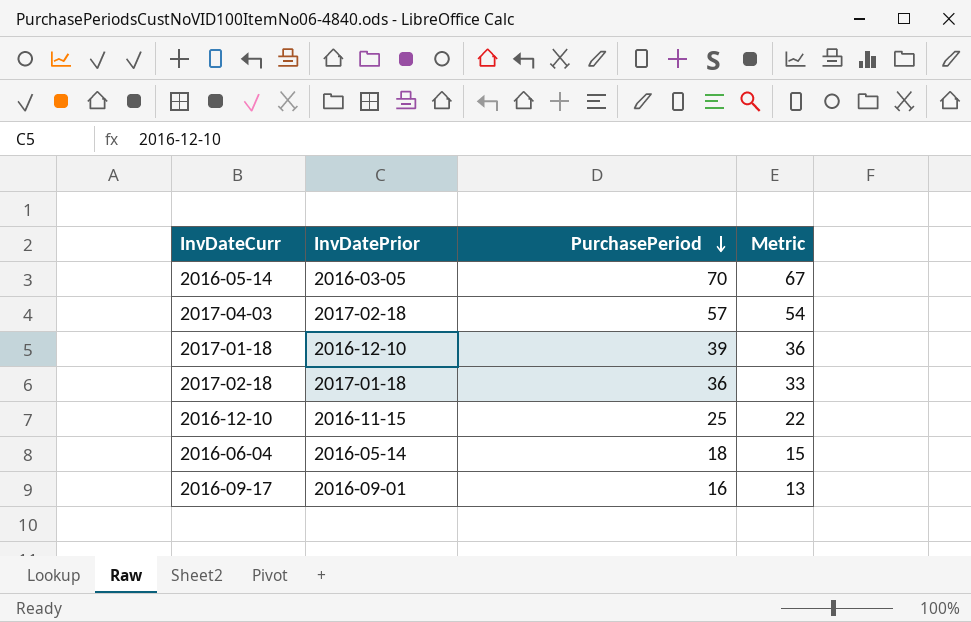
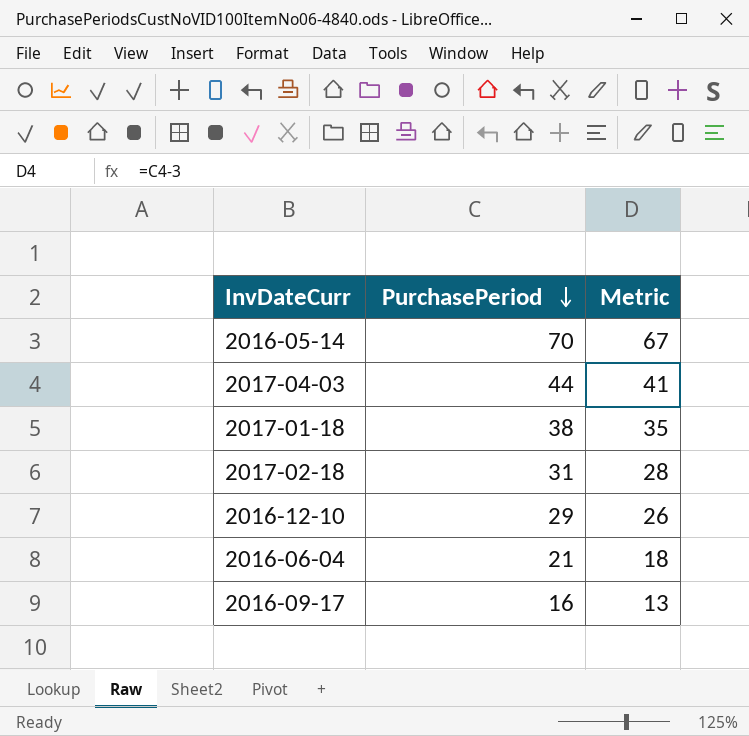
column InvDatePrior | position: 2 -> none
2017-04-03 | PurchasePeriod: 57 -> 44
2017-04-03 | Metric: 54 -> 41
2017-01-18 | PurchasePeriod: 39 -> 38
2017-01-18 | Metric: 36 -> 35
2017-02-18 | PurchasePeriod: 36 -> 31
2017-02-18 | Metric: 33 -> 28
2016-12-10 | PurchasePeriod: 25 -> 29
2016-12-10 | Metric: 22 -> 26
2016-06-04 | PurchasePeriod: 18 -> 21
2016-06-04 | Metric: 15 -> 18

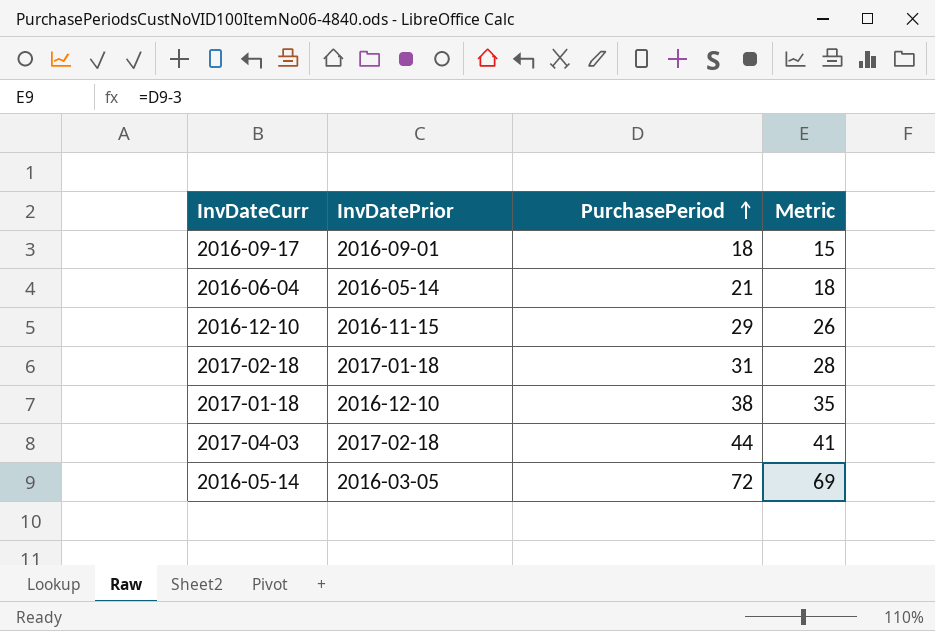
row order: PurchasePeriod descending -> PurchasePeriod ascending
column InvDatePrior | position: none -> 2
2016-09-17 | PurchasePeriod: 16 -> 18
2016-09-17 | Metric: 13 -> 15
2016-05-14 | PurchasePeriod: 70 -> 72
2016-05-14 | Metric: 67 -> 69

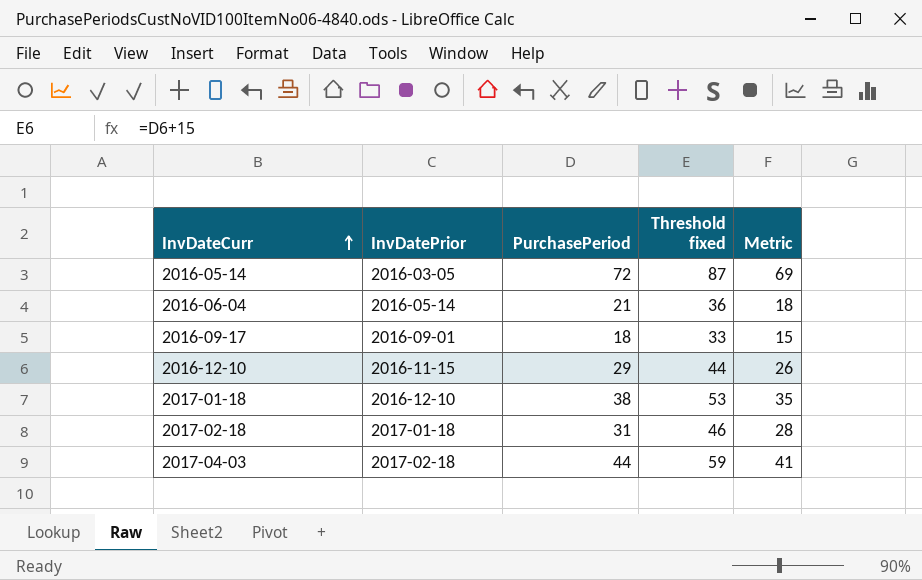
row order: PurchasePeriod ascending -> InvDateCurr ascending
column Threshold fixed | formula: none -> [PurchasePeriod] + 15

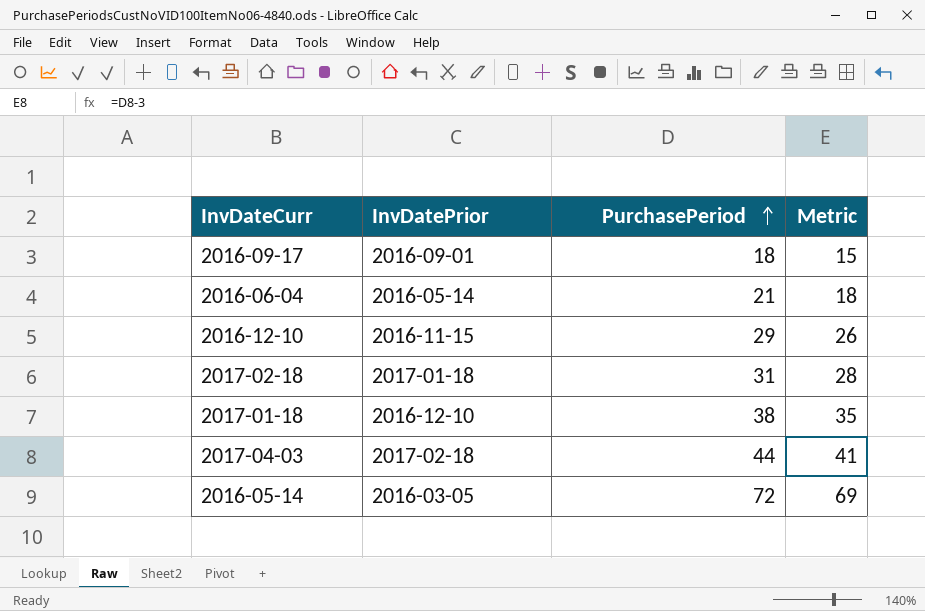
row order: InvDateCurr ascending -> PurchasePeriod ascending
column Threshold fixed | formula: [PurchasePeriod] + 15 -> none

